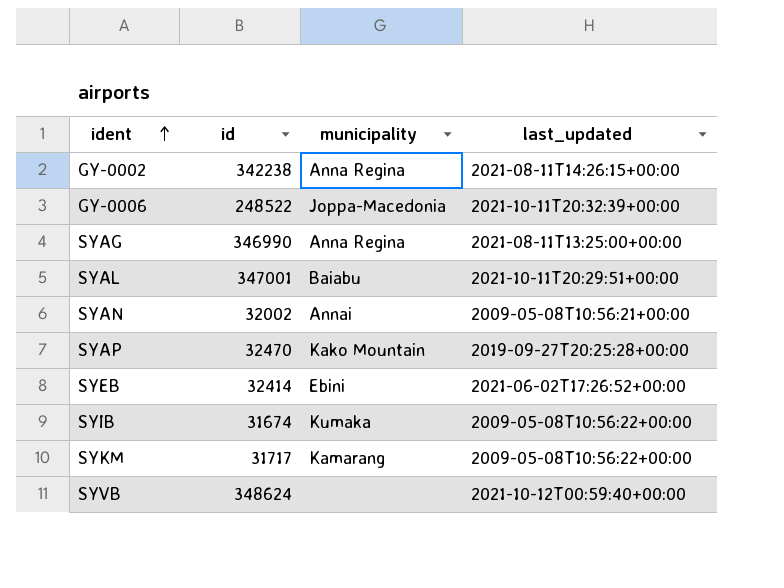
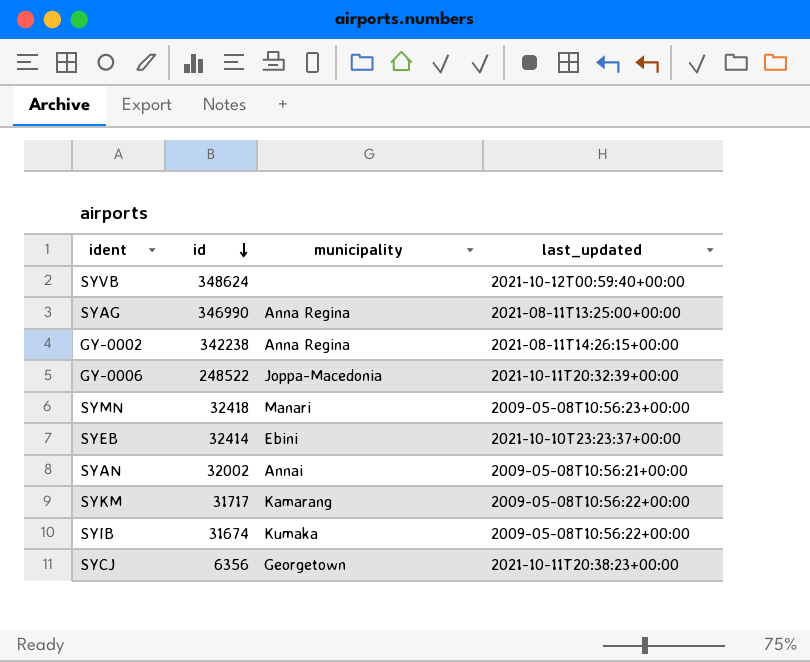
row order: ident ascending -> id descending
row SYAL: 347001 | Baiabu | 2021-10-11T20:29:51+00:00 -> none
row SYAP: 32470 | Kako Mountain | 2019-09-27T20:25:28+00:00 -> none
row SYMN: none -> 32418 | Manari | 2009-05-08T10:56:23+00:00
SYEB | last_updated: 2021-06-02T17:26:52+00:00 -> 2021-10-10T23:23:37+00:00
row SYCJ: none -> 6356 | Georgetown | 2021-10-11T20:38:23+00:00

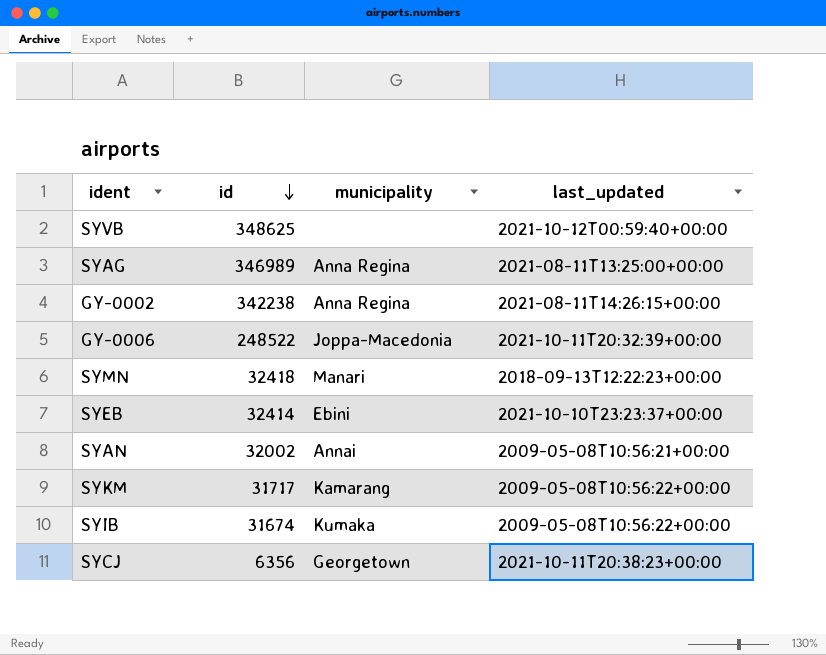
SYVB | id: 348624 -> 348625
SYAG | id: 346990 -> 346989
SYMN | last_updated: 2009-05-08T10:56:23+00:00 -> 2018-09-13T12:22:23+00:00

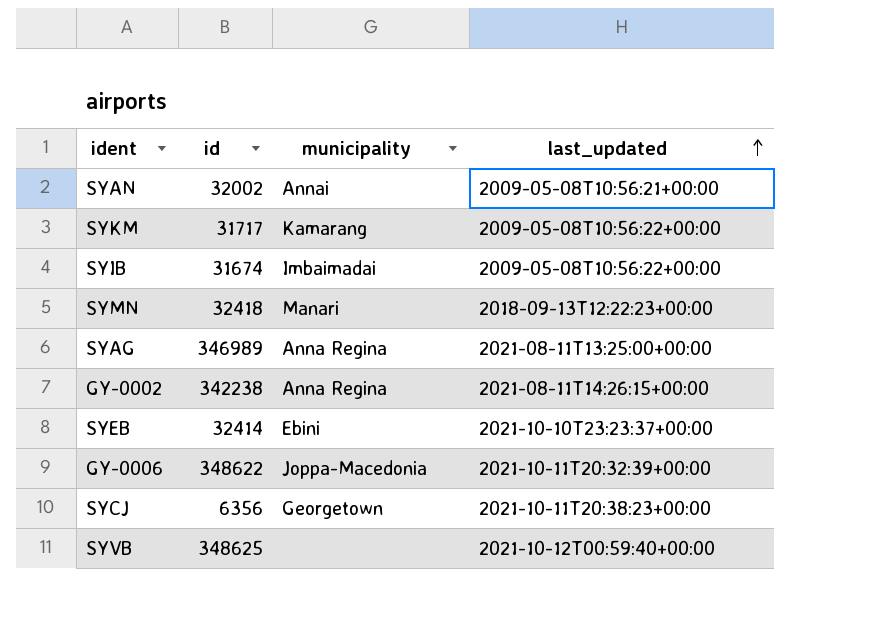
row order: id descending -> last_updated ascending
SYIB | municipality: Kumaka -> Imbaimadai
GY-0006 | id: 248522 -> 348622

